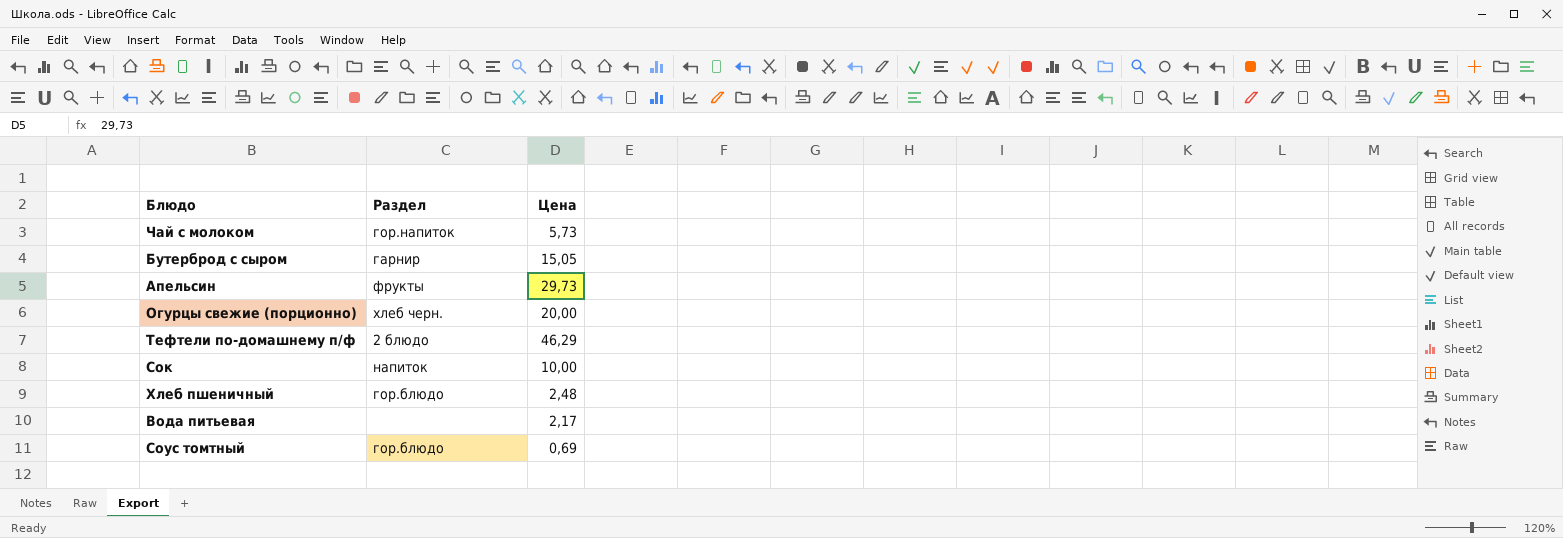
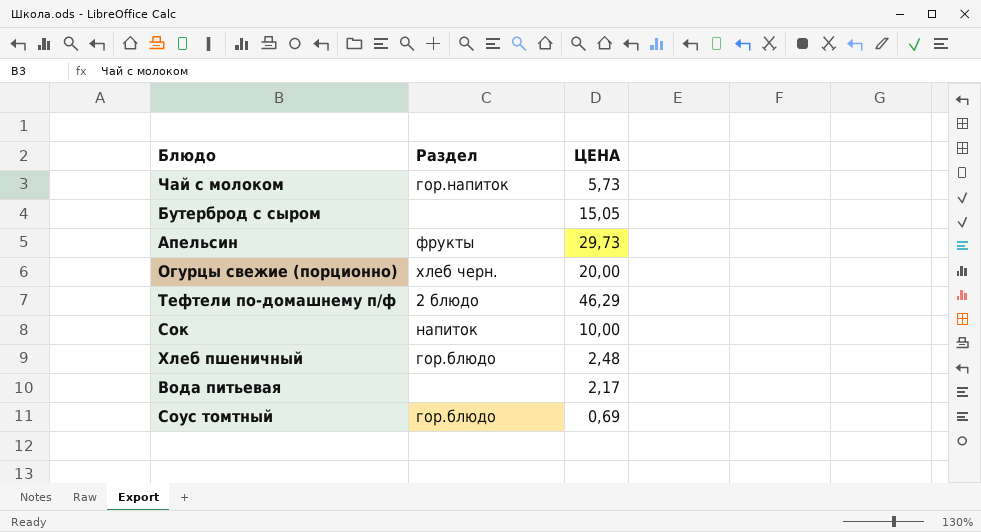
column name: Цена -> ЦЕНА
Бутерброд с сыром | Раздел: гарнир -> none

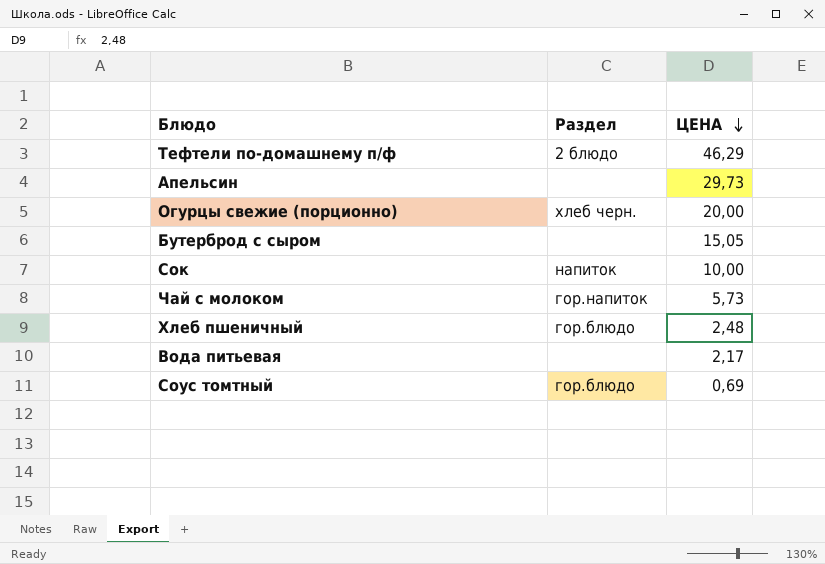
row order: none -> ЦЕНА descending
Апельсин | Раздел: фрукты -> none

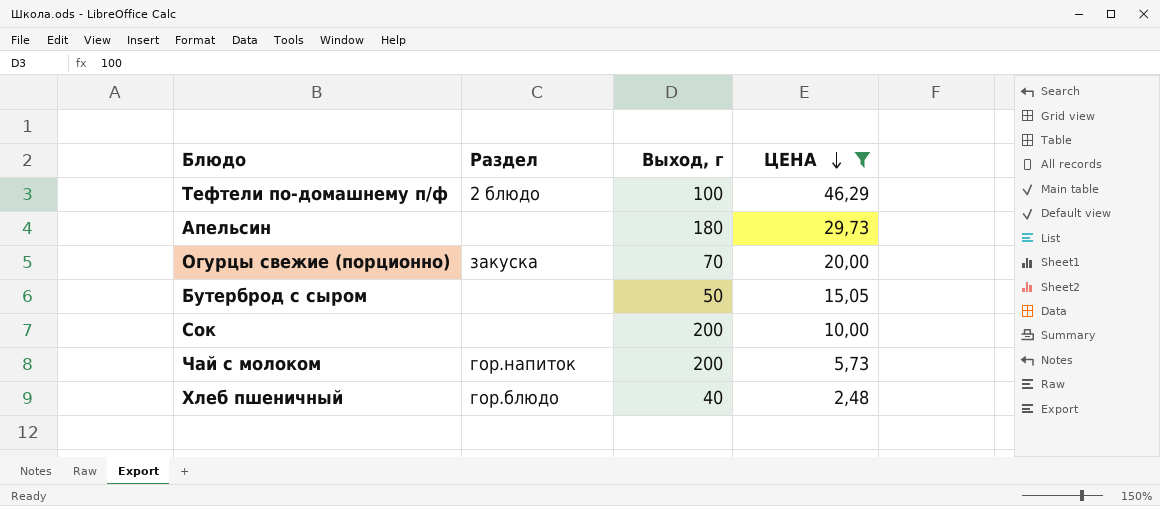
filter: none -> ЦЕНА >= 2,48
column Выход, г | position: none -> 3
Огурцы свежие (порционно) | Раздел: хлеб черн. -> закуска
Сок | Раздел: напиток -> none

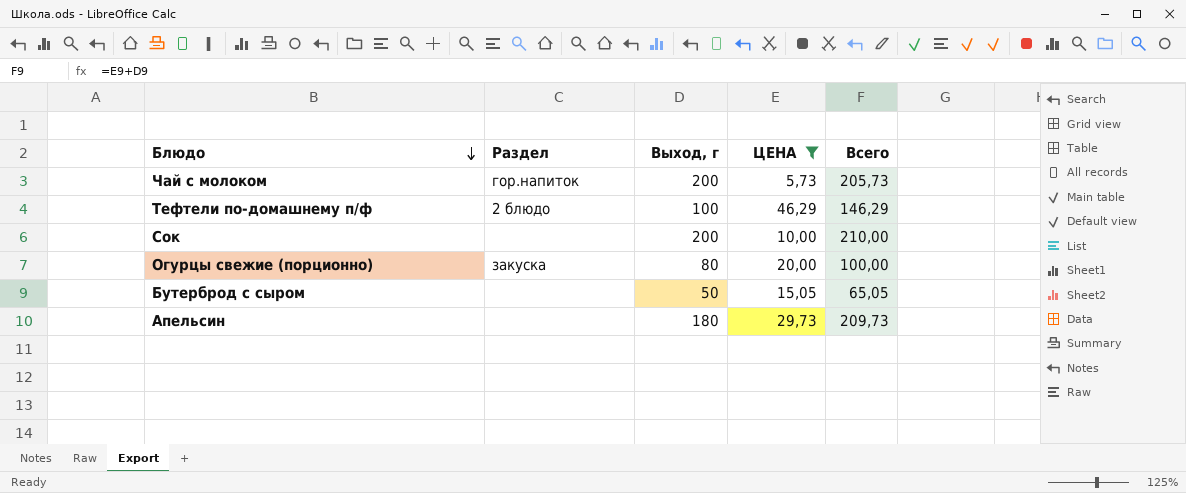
row order: ЦЕНА descending -> Блюдо descending
column Всего | formula: none -> [Выход, г] + [ЦЕНА]
row Хлеб пшеничный: гор.блюдо | 40 | 2,48 -> none
Огурцы свежие (порционно) | Выход, г: 70 -> 80

